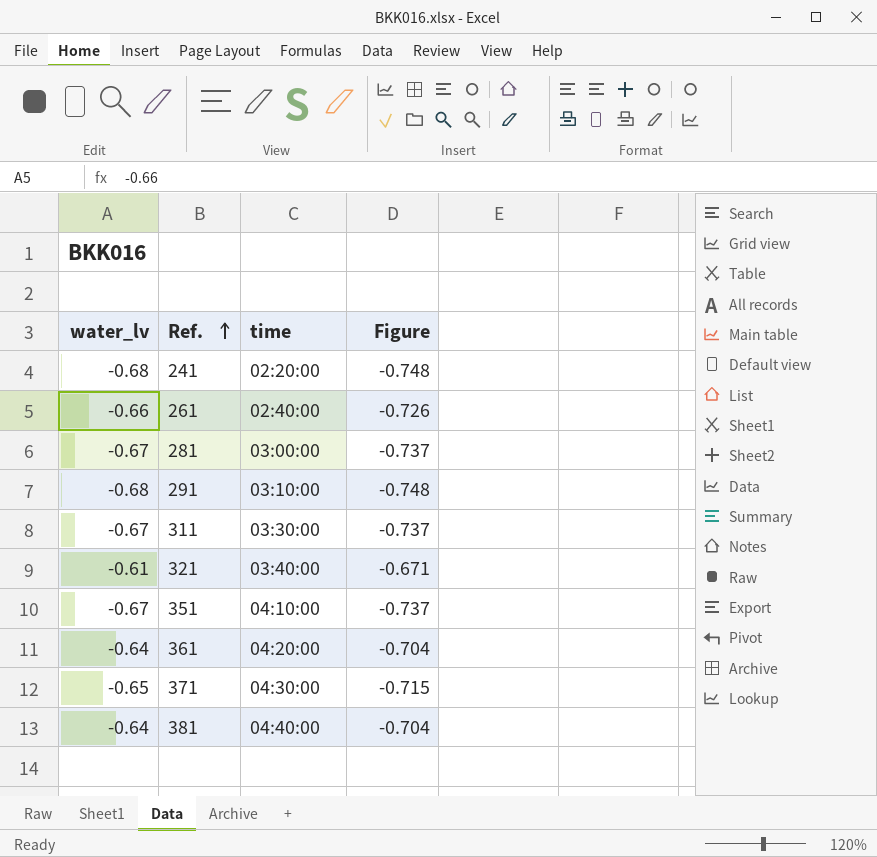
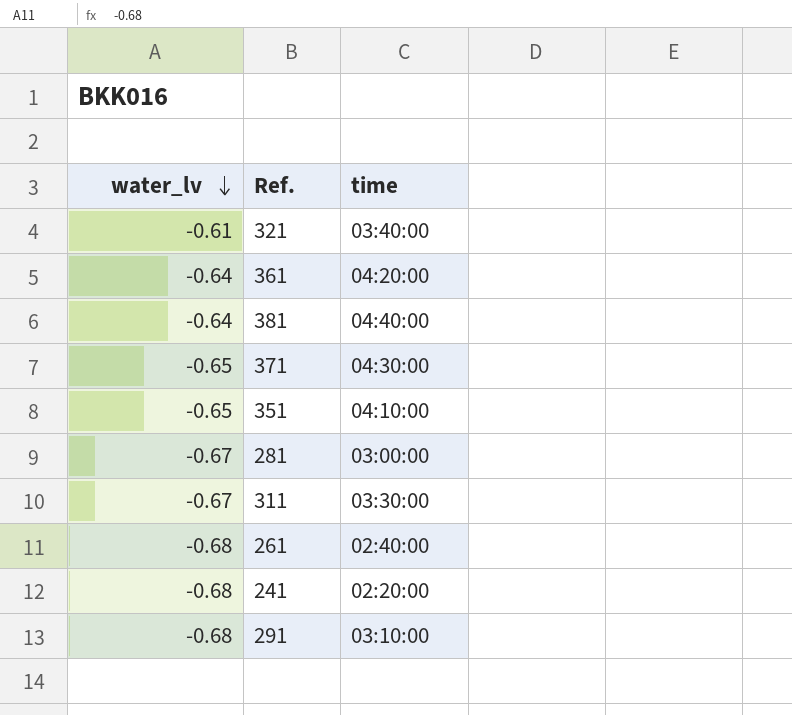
row order: Ref. ascending -> water_lv descending
column Figure | formula: [water_lv] * 1.1 -> none
351 | water_lv: -0.67 -> -0.65
261 | water_lv: -0.66 -> -0.68

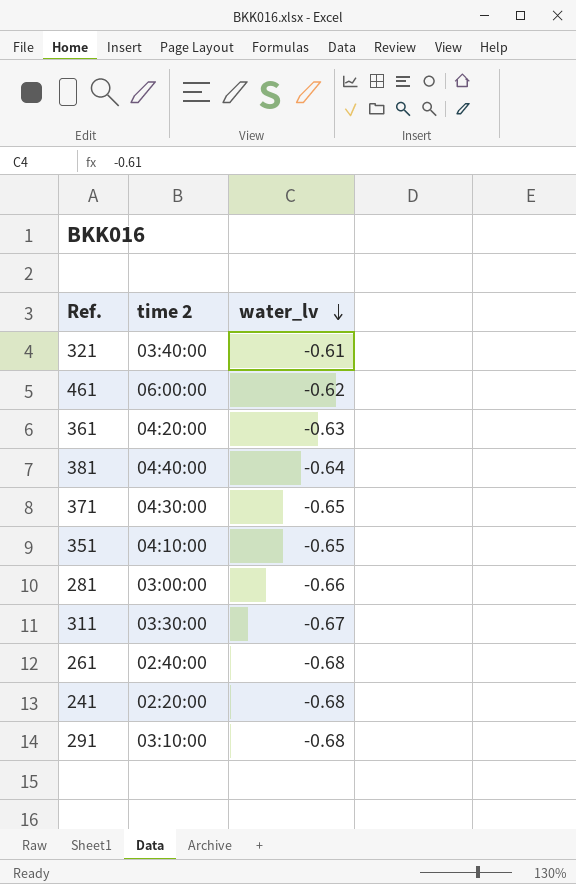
column name: time -> time 2
column water_lv | position: 1 -> 3
row 461: none -> 06:00:00 | -0.62
361 | water_lv: -0.64 -> -0.63
281 | water_lv: -0.67 -> -0.66

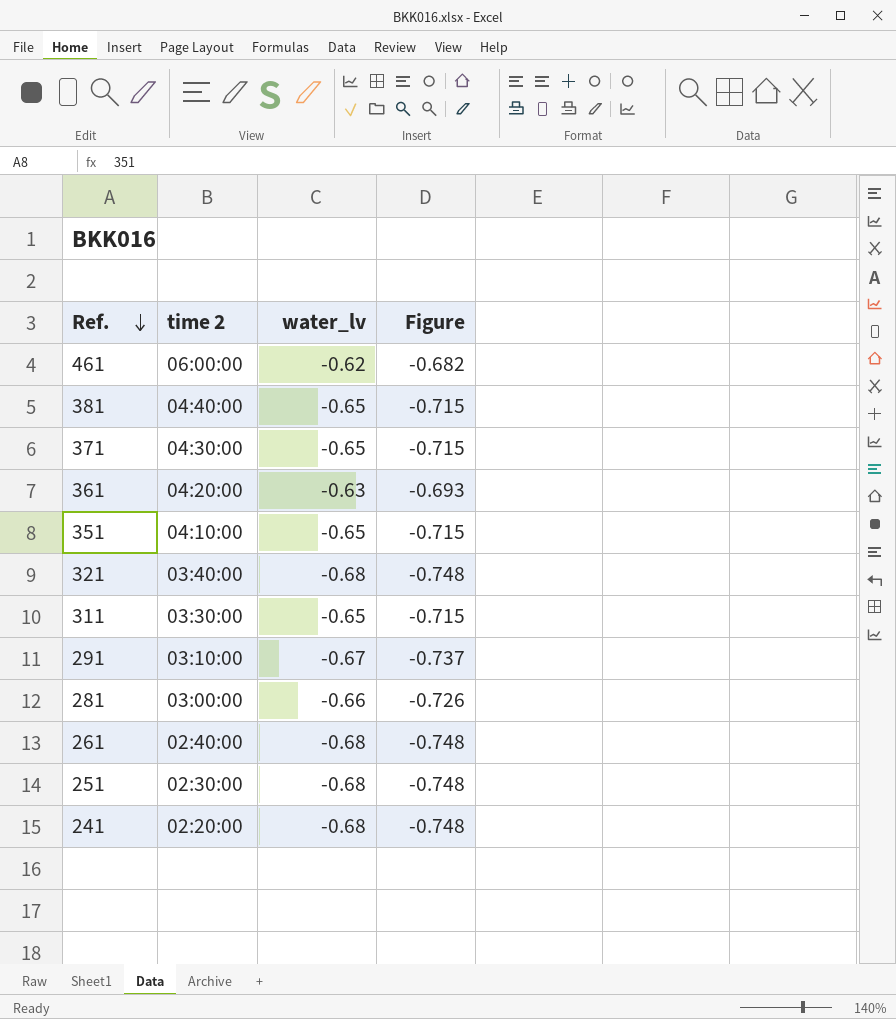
row order: water_lv descending -> Ref. descending
column Figure | formula: none -> [water_lv] * 1.1
381 | water_lv: -0.64 -> -0.65
321 | water_lv: -0.61 -> -0.68
311 | water_lv: -0.67 -> -0.65
291 | water_lv: -0.68 -> -0.67
row 251: none -> 02:30:00 | -0.68 | -0.748

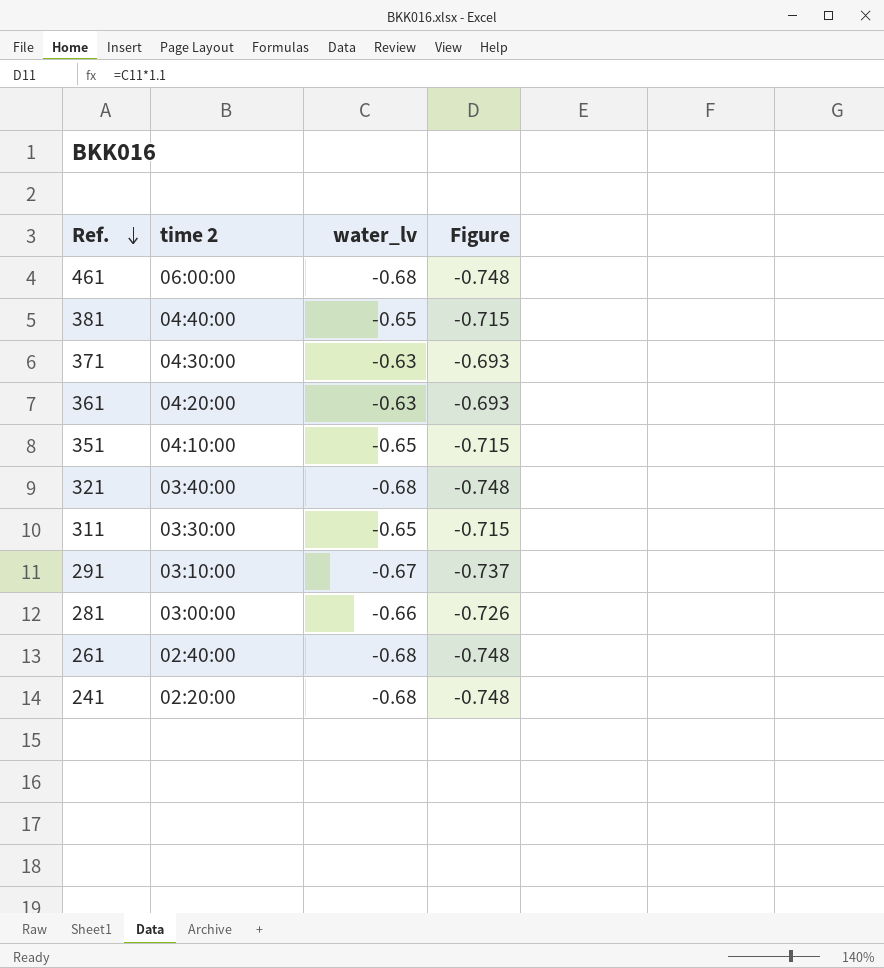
row 251: 02:30:00 | -0.68 | -0.748 -> none
461 | water_lv: -0.62 -> -0.68
461 | Figure: -0.682 -> -0.748
371 | water_lv: -0.65 -> -0.63
371 | Figure: -0.715 -> -0.693

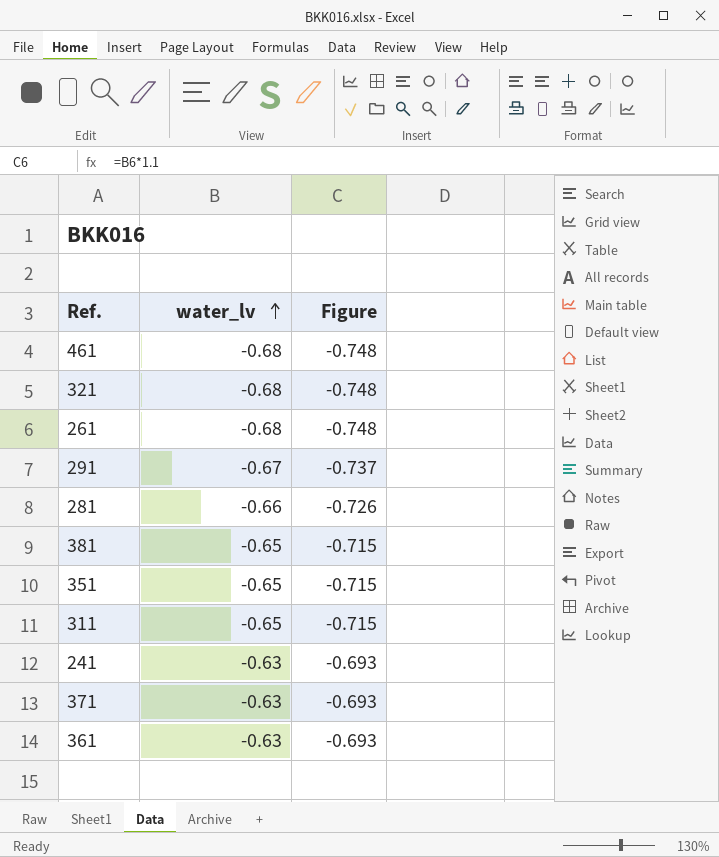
row order: Ref. descending -> water_lv ascending
column time 2 | position: 2 -> none
241 | water_lv: -0.68 -> -0.63
241 | Figure: -0.748 -> -0.693

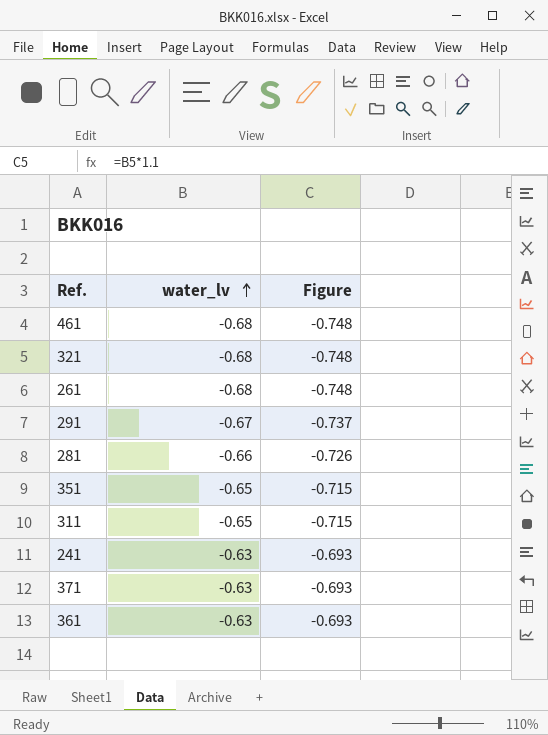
row 381: -0.65 | -0.715 -> none

